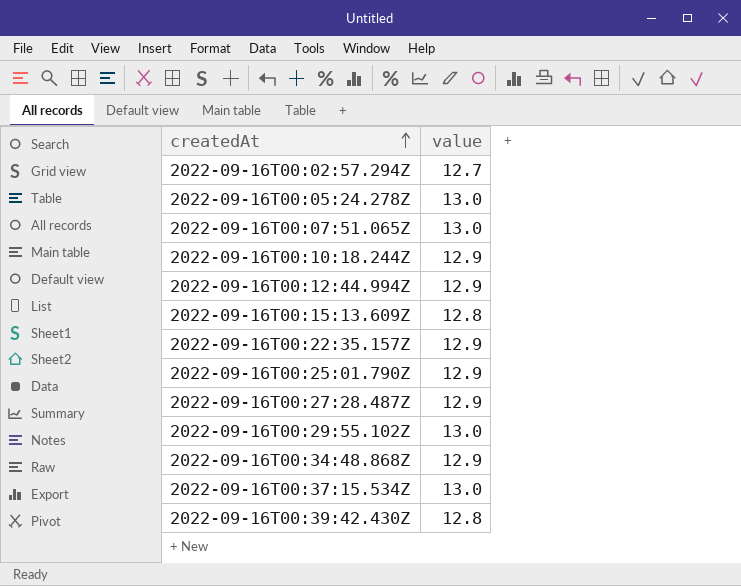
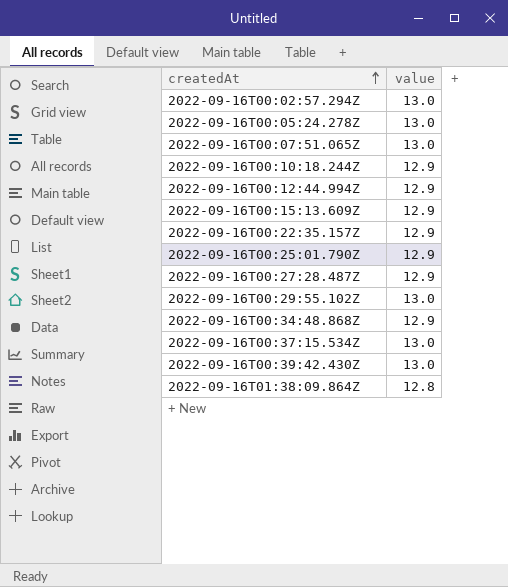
2022-09-16T00:02:57.294Z | value: 12.7 -> 13.0
2022-09-16T00:15:13.609Z | value: 12.8 -> 12.9
2022-09-16T00:39:42.430Z | value: 12.8 -> 13.0
row 2022-09-16T01:38:09.864Z: none -> 12.8

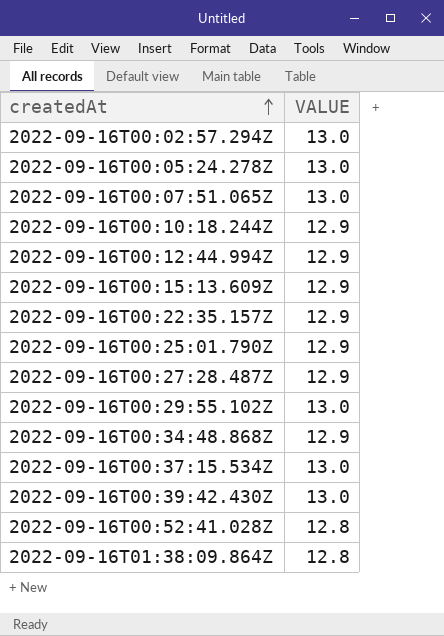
column name: value -> VALUE
row 2022-09-16T00:52:41.028Z: none -> 12.8

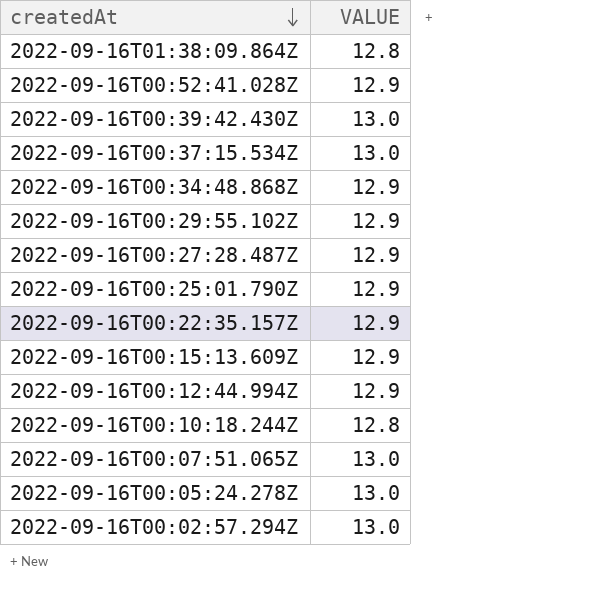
row order: createdAt ascending -> createdAt descending
2022-09-16T00:52:41.028Z | VALUE: 12.8 -> 12.9
2022-09-16T00:29:55.102Z | VALUE: 13.0 -> 12.9
2022-09-16T00:10:18.244Z | VALUE: 12.9 -> 12.8

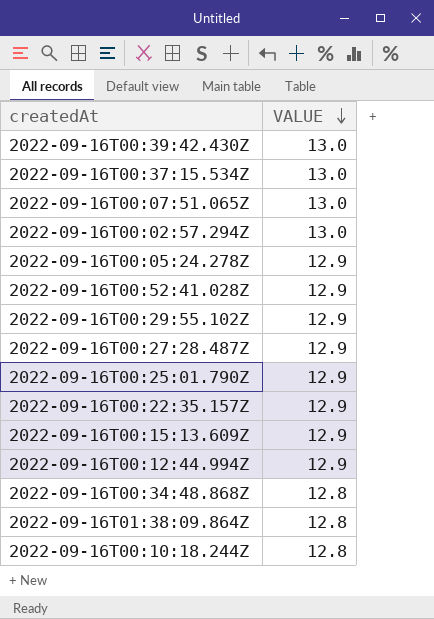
row order: createdAt descending -> VALUE descending
2022-09-16T00:05:24.278Z | VALUE: 13.0 -> 12.9
2022-09-16T00:34:48.868Z | VALUE: 12.9 -> 12.8

